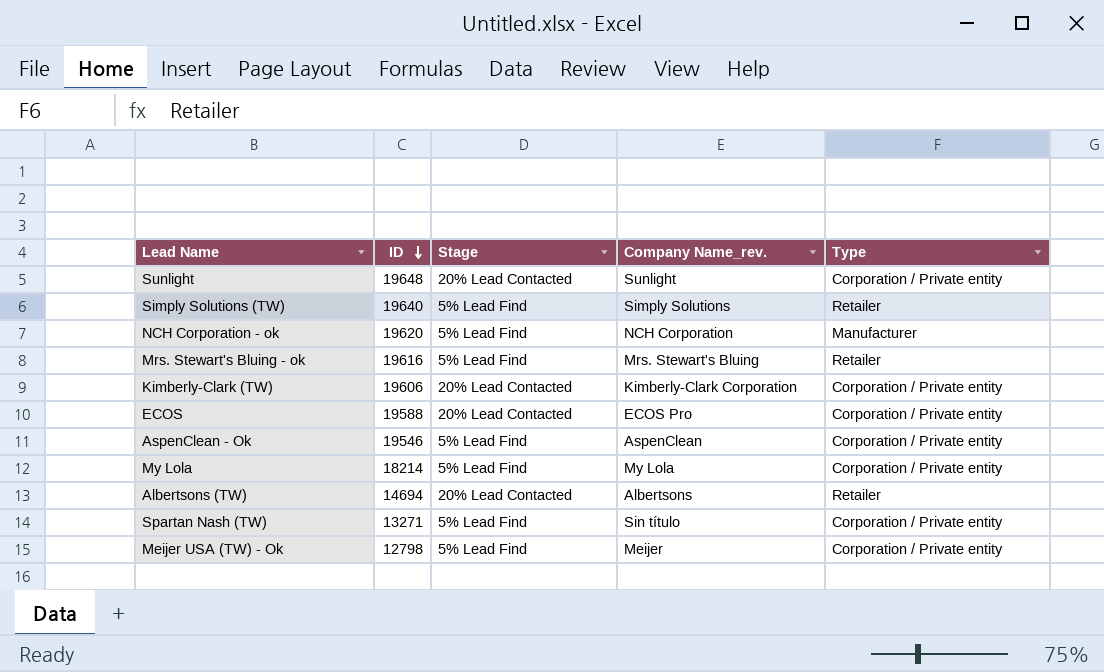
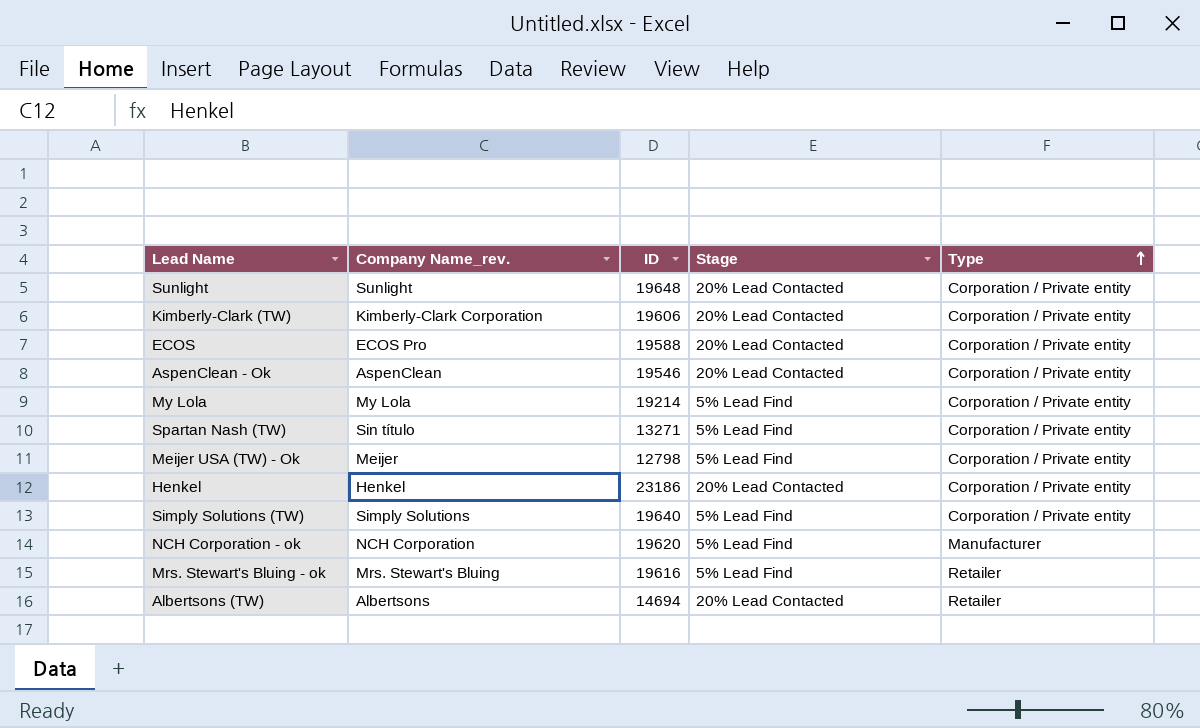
row order: ID descending -> Type ascending
column Company Name_rev. | position: 4 -> 2
AspenClean - Ok | Stage: 5% Lead Find -> 20% Lead Contacted
My Lola | ID: 18214 -> 19214
row Henkel: none -> Henkel | 23186 | 20% Lead Contacted | Corporation / Private entity
Simply Solutions (TW) | Type: Retailer -> Corporation / Private entity

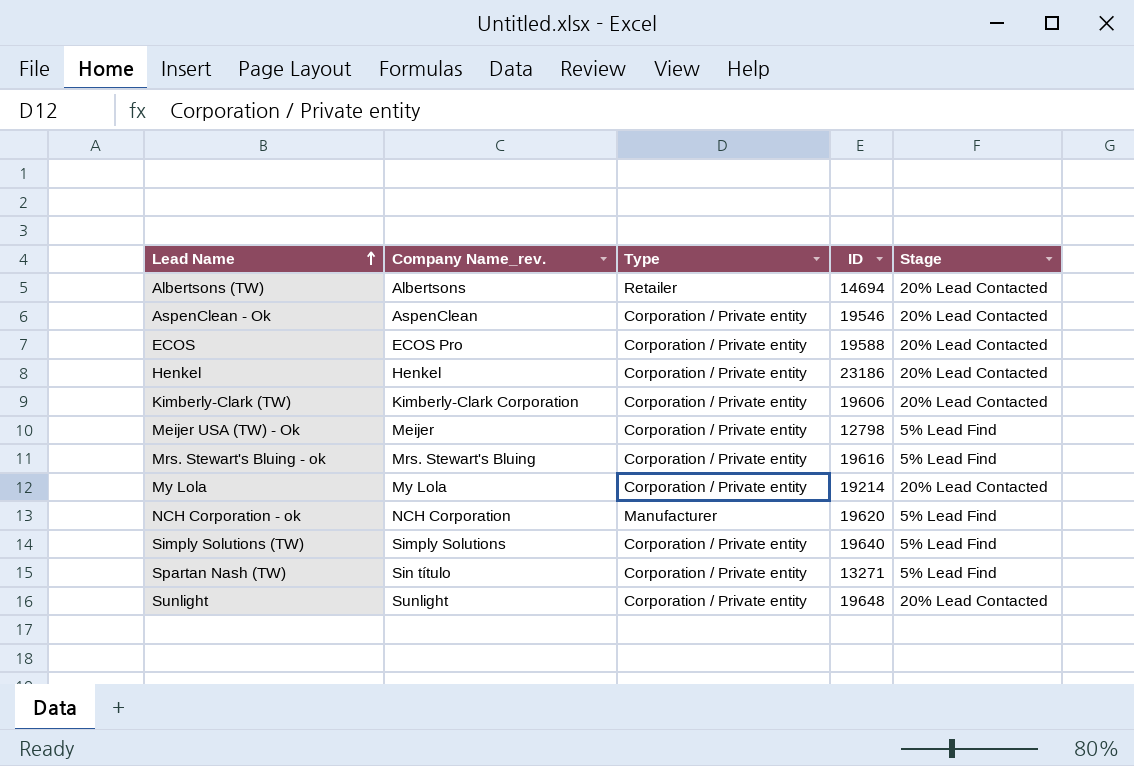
row order: Type ascending -> Lead Name ascending
column Type | position: 5 -> 3
Mrs. Stewart's Bluing - ok | Type: Retailer -> Corporation / Private entity
My Lola | Stage: 5% Lead Find -> 20% Lead Contacted

